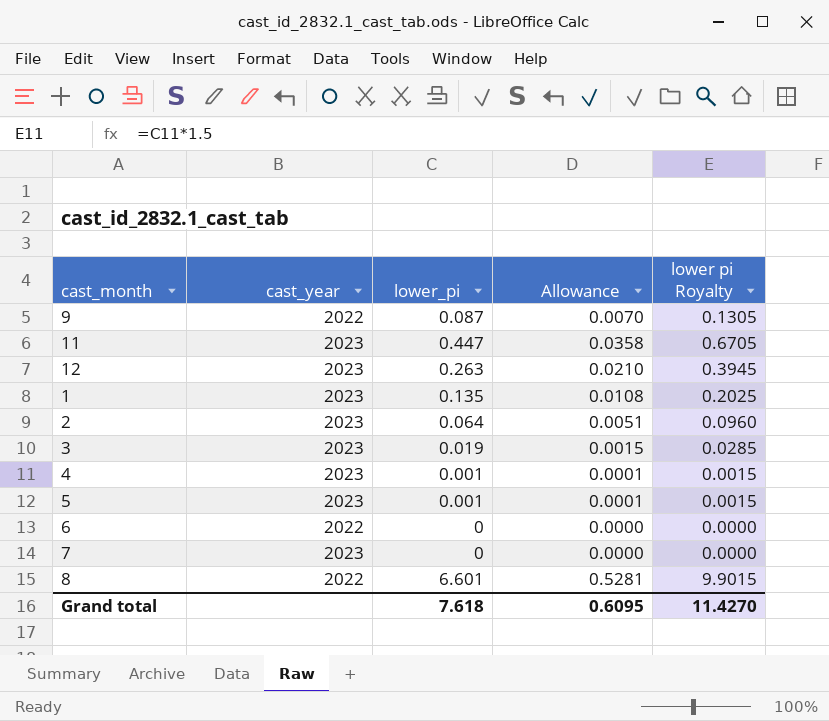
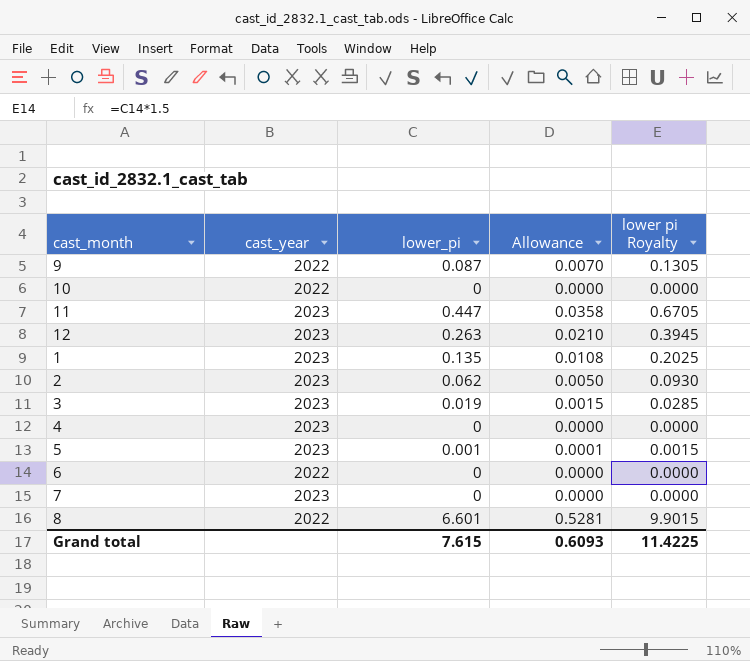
row 10: none -> 2022 | 0 | 0.0000 | 0.0000
2 | lower_pi: 0.064 -> 0.062
2 | Allowance: 0.0051 -> 0.0050
2 | lower pi Royalty: 0.0960 -> 0.0930
4 | lower_pi: 0.001 -> 0
4 | Allowance: 0.0001 -> 0.0000
4 | lower pi Royalty: 0.0015 -> 0.0000
Grand total | lower_pi: 7.618 -> 7.615
Grand total | Allowance: 0.6095 -> 0.6093
Grand total | lower pi Royalty: 11.4270 -> 11.4225

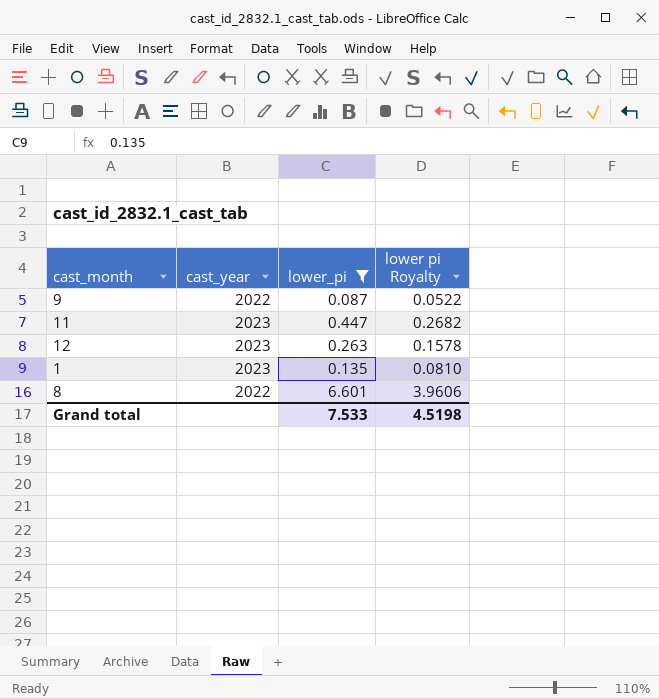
filter: none -> lower_pi >= 0.087
column Allowance | formula: [lower_pi] * 0.08 -> none
column lower pi Royalty | formula: [lower_pi] * 1.5 -> [lower_pi] * 0.6
Grand total | lower_pi: 7.615 -> 7.533
Grand total | lower pi Royalty: 11.4225 -> 4.5198

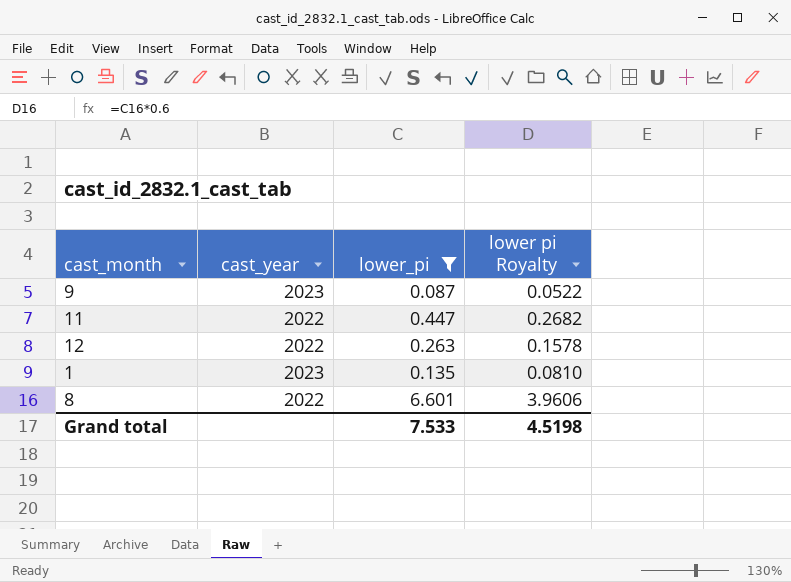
9 | cast_year: 2022 -> 2023
11 | cast_year: 2023 -> 2022
12 | cast_year: 2023 -> 2022

